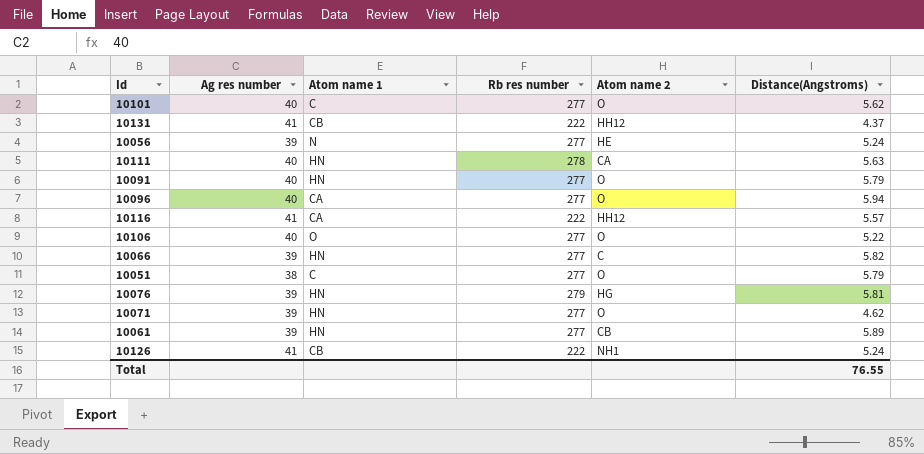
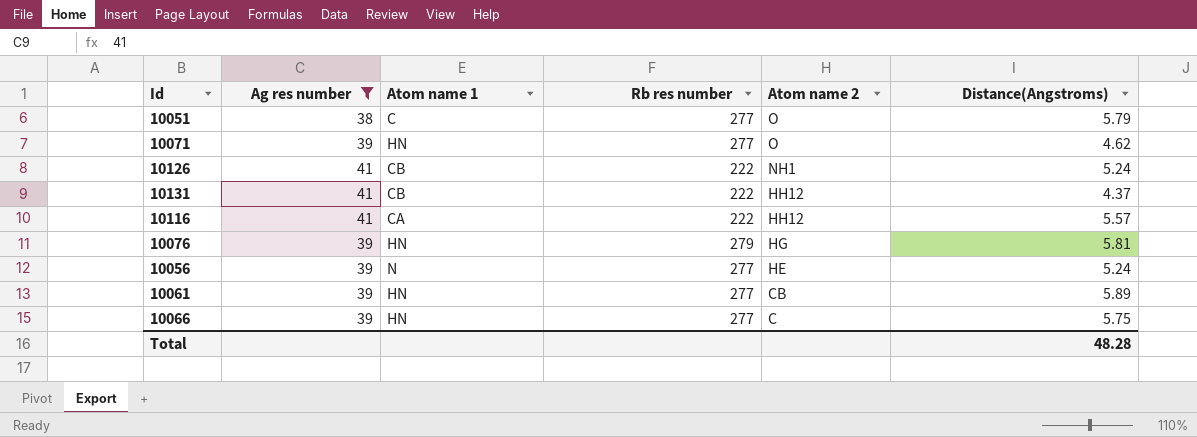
filter: none -> Ag res number != 40
row order: none -> Atom name 2 descending
10066 | Distance(Angstroms): 5.82 -> 5.75
Total | Distance(Angstroms): 76.55 -> 48.28

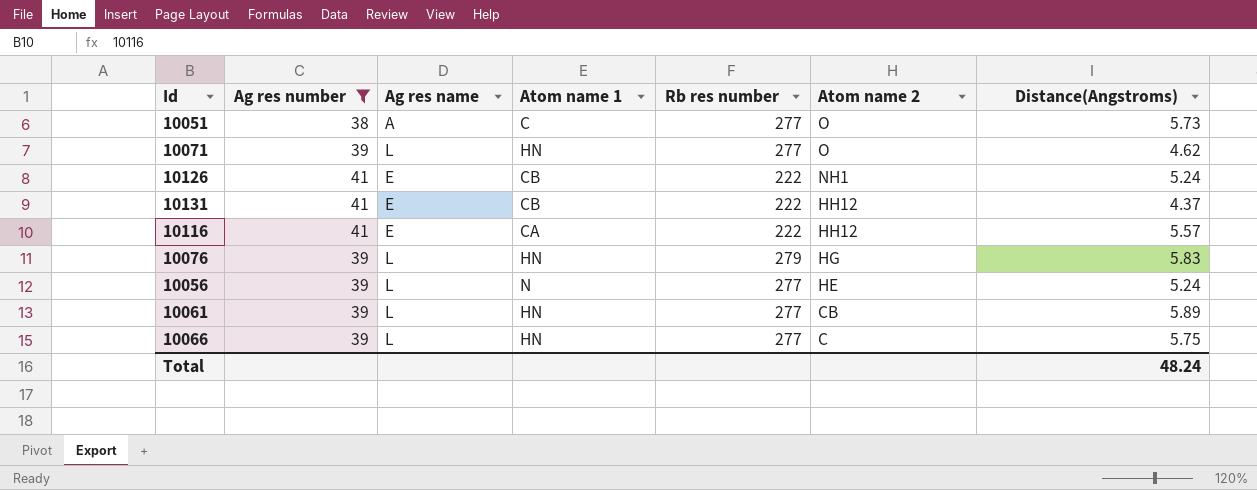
column Ag res name | position: none -> 3
10051 | Distance(Angstroms): 5.79 -> 5.73
10076 | Distance(Angstroms): 5.81 -> 5.83
Total | Distance(Angstroms): 48.28 -> 48.24

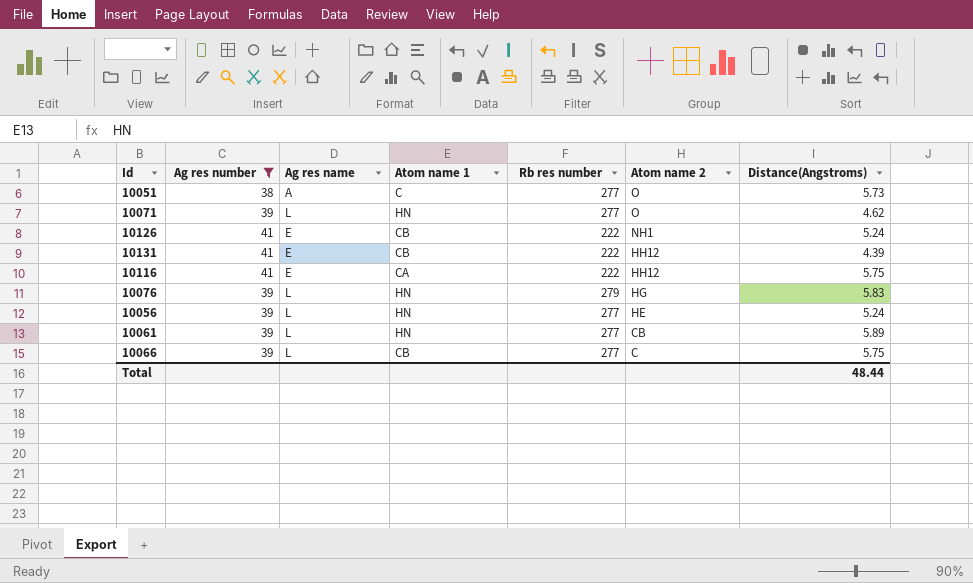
10131 | Distance(Angstroms): 4.37 -> 4.39
10116 | Distance(Angstroms): 5.57 -> 5.75
10056 | Atom name 1: N -> HN
10066 | Atom name 1: HN -> CB
Total | Distance(Angstroms): 48.24 -> 48.44

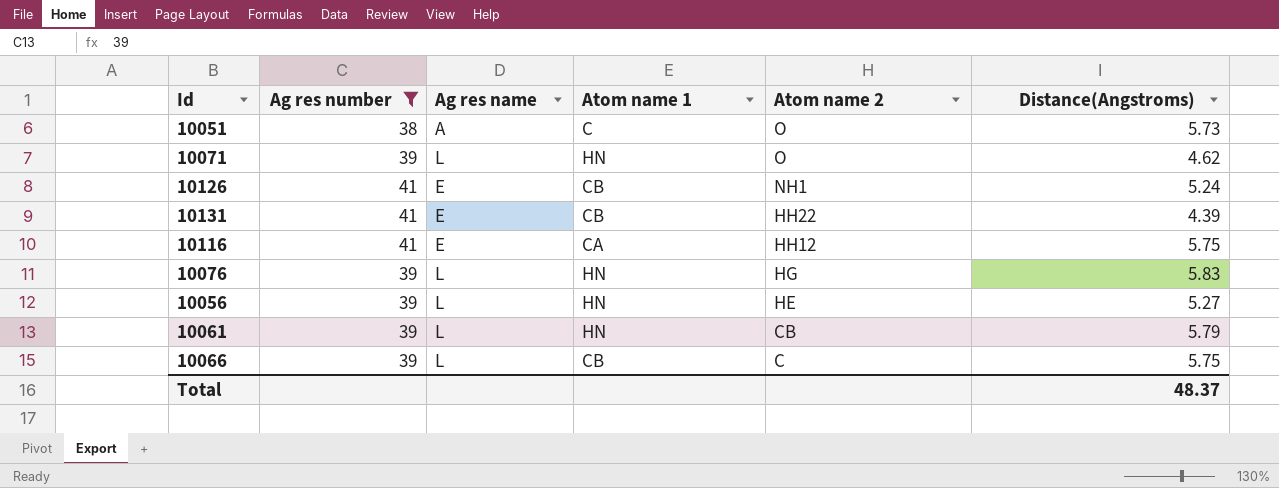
column Rb res number | position: 5 -> none
10131 | Atom name 2: HH12 -> HH22
10056 | Distance(Angstroms): 5.24 -> 5.27
10061 | Distance(Angstroms): 5.89 -> 5.79
Total | Distance(Angstroms): 48.44 -> 48.37

